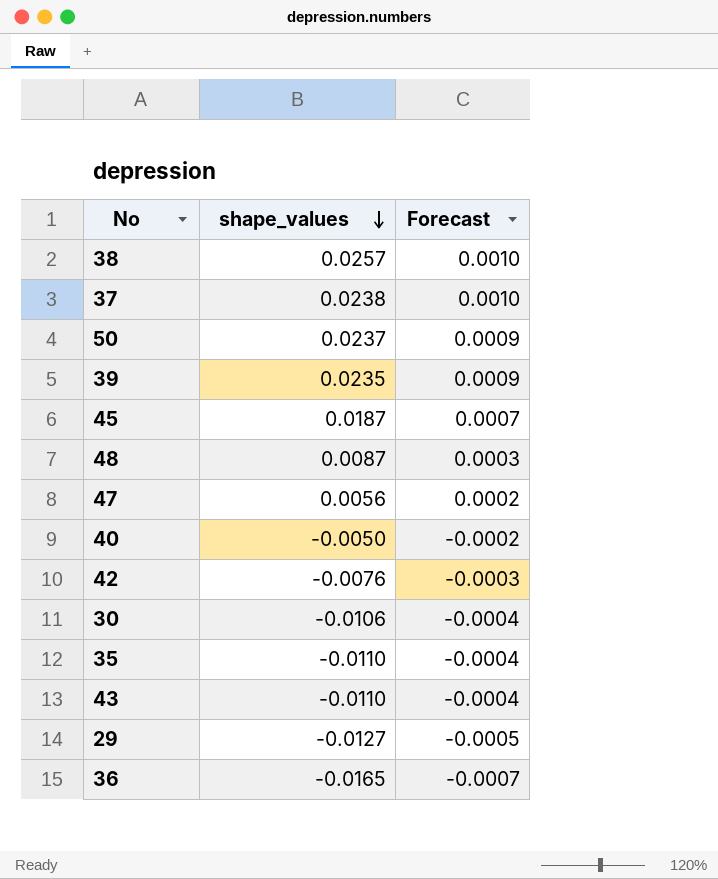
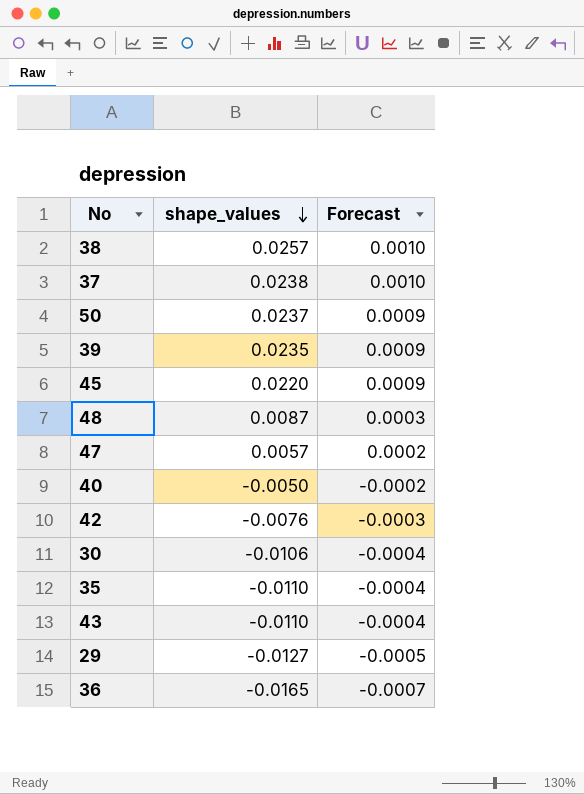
45 | shape_values: 0.0187 -> 0.0220
45 | Forecast: 0.0007 -> 0.0009
47 | shape_values: 0.0056 -> 0.0057

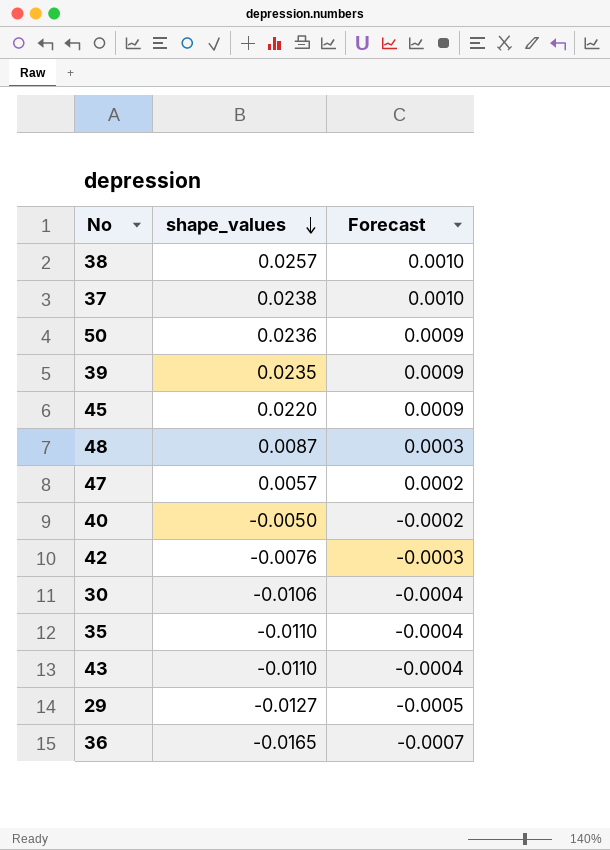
50 | shape_values: 0.0237 -> 0.0236

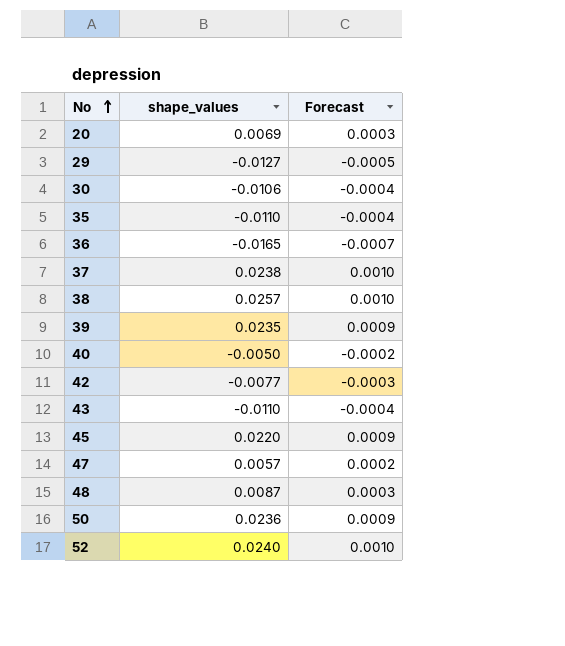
row order: shape_values descending -> No ascending
row 20: none -> 0.0069 | 0.0003
42 | shape_values: -0.0076 -> -0.0077
row 52: none -> 0.0240 | 0.0010

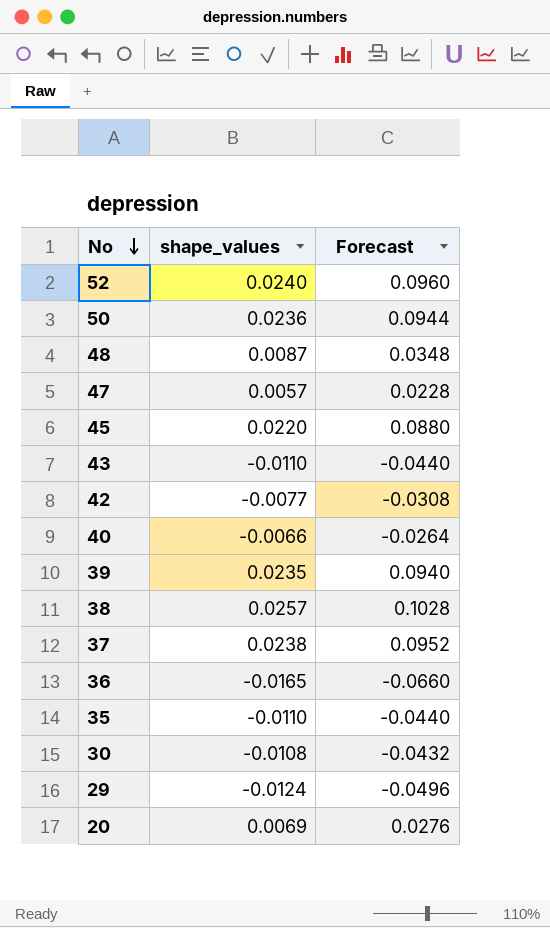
row order: No ascending -> No descending
column Forecast | formula: [shape_values] * 0.04 -> [shape_values] * 4
40 | shape_values: -0.0050 -> -0.0066
30 | shape_values: -0.0106 -> -0.0108
29 | shape_values: -0.0127 -> -0.0124

